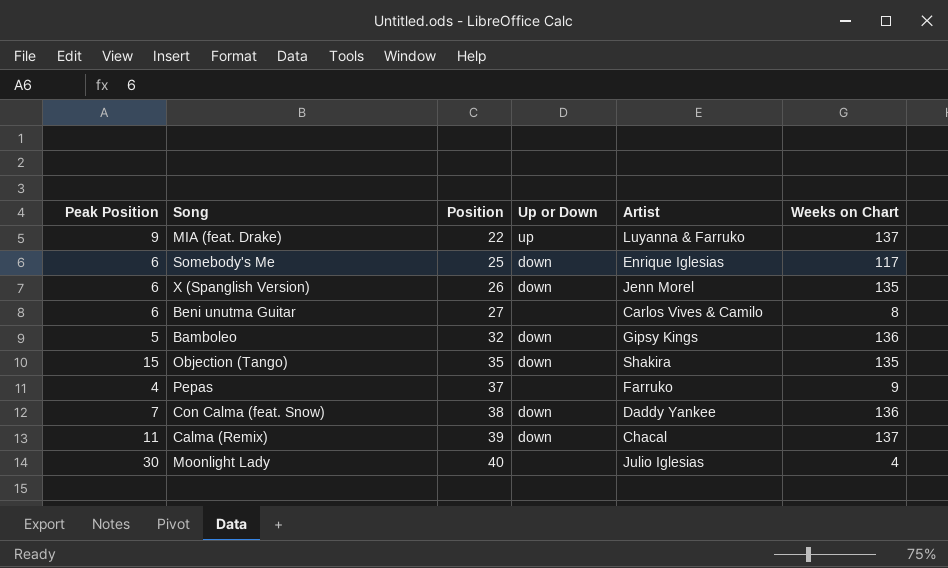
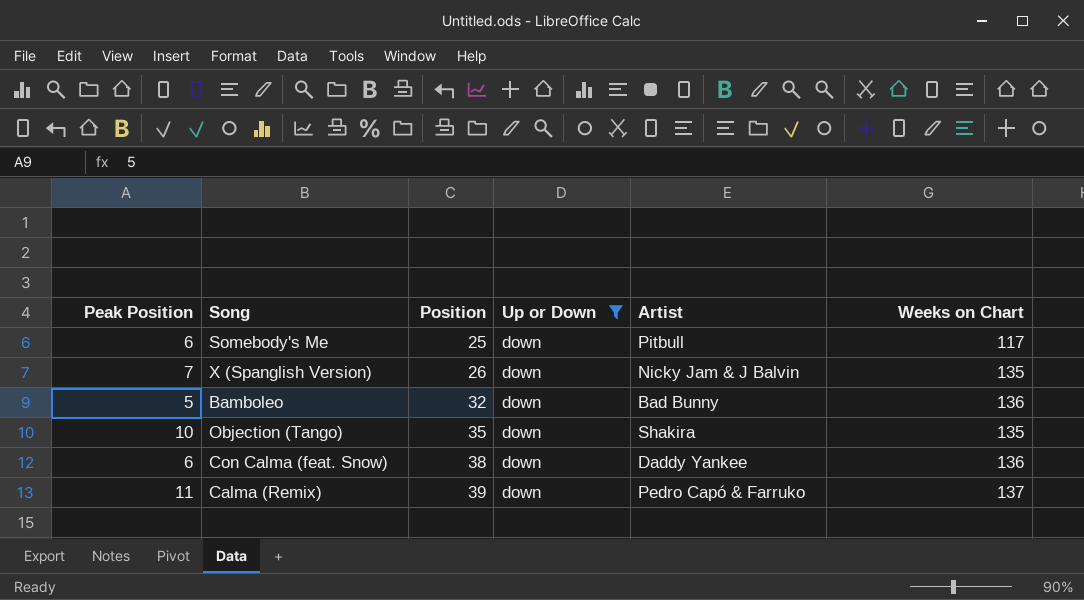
filter: none -> Up or Down = down
Somebody's Me | Artist: Enrique Iglesias -> Pitbull
X (Spanglish Version) | Peak Position: 6 -> 7
X (Spanglish Version) | Artist: Jenn Morel -> Nicky Jam & J Balvin
Bamboleo | Artist: Gipsy Kings -> Bad Bunny
Objection (Tango) | Peak Position: 15 -> 10
Con Calma (feat. Snow) | Peak Position: 7 -> 6
Calma (Remix) | Artist: Chacal -> Pedro Capó & Farruko

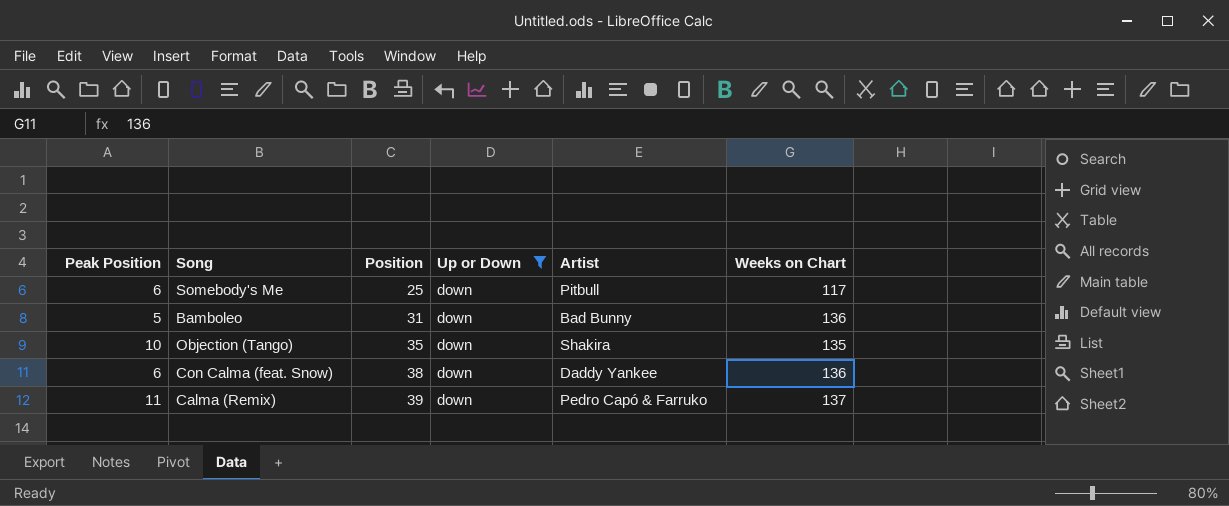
row X (Spanglish Version): 7 | 26 | down | Nicky Jam & J Balvin | 135 -> none
Bamboleo | Position: 32 -> 31

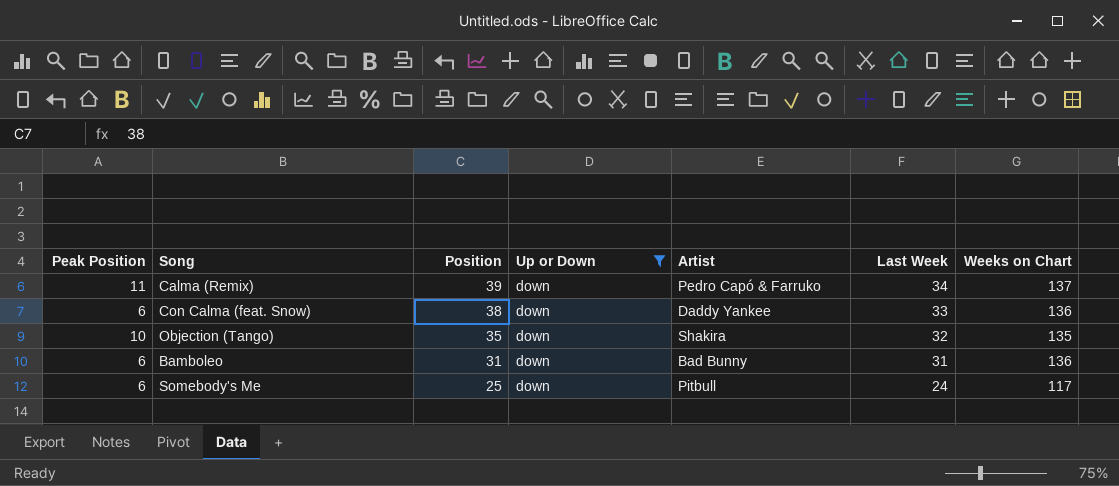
row order: Position ascending -> Position descending
column Last Week | position: none -> 6
Bamboleo | Peak Position: 5 -> 6

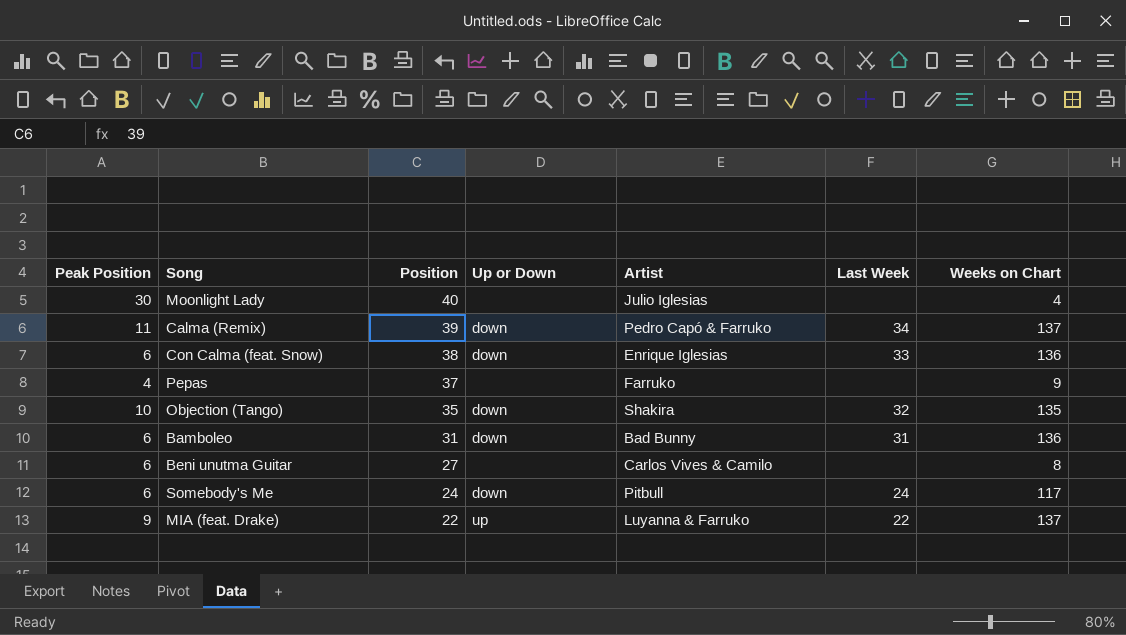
filter: Up or Down = down -> none
Con Calma (feat. Snow) | Artist: Daddy Yankee -> Enrique Iglesias
Somebody's Me | Position: 25 -> 24

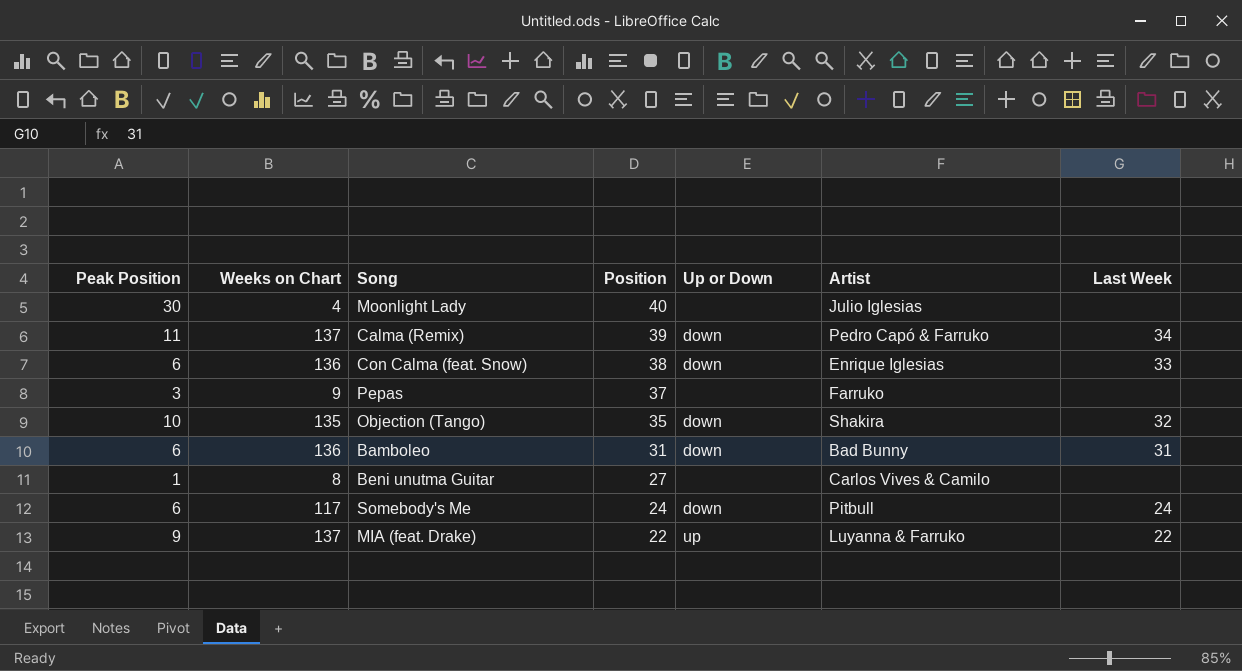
column Weeks on Chart | position: 7 -> 2
Pepas | Peak Position: 4 -> 3
Beni unutma Guitar | Peak Position: 6 -> 1

